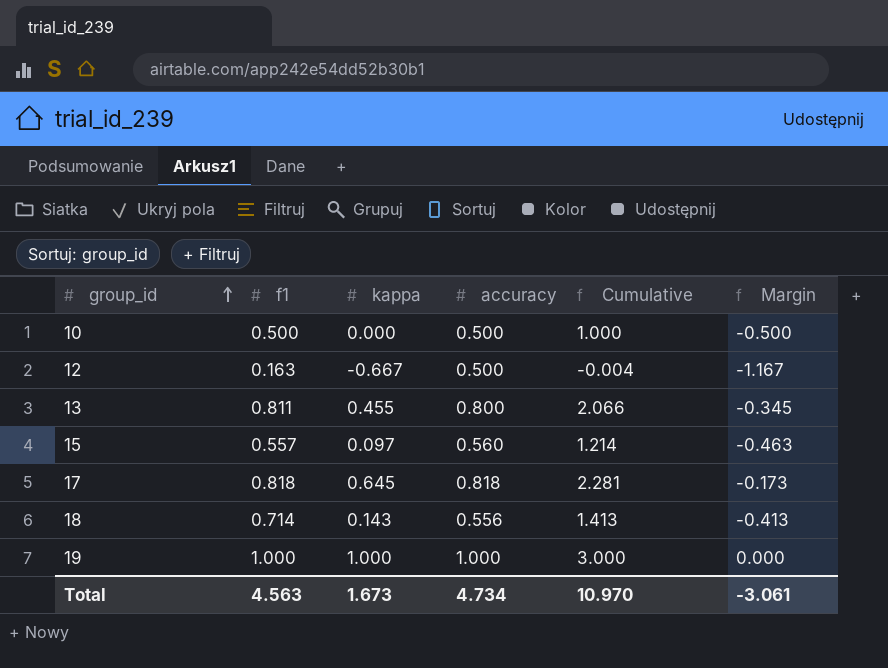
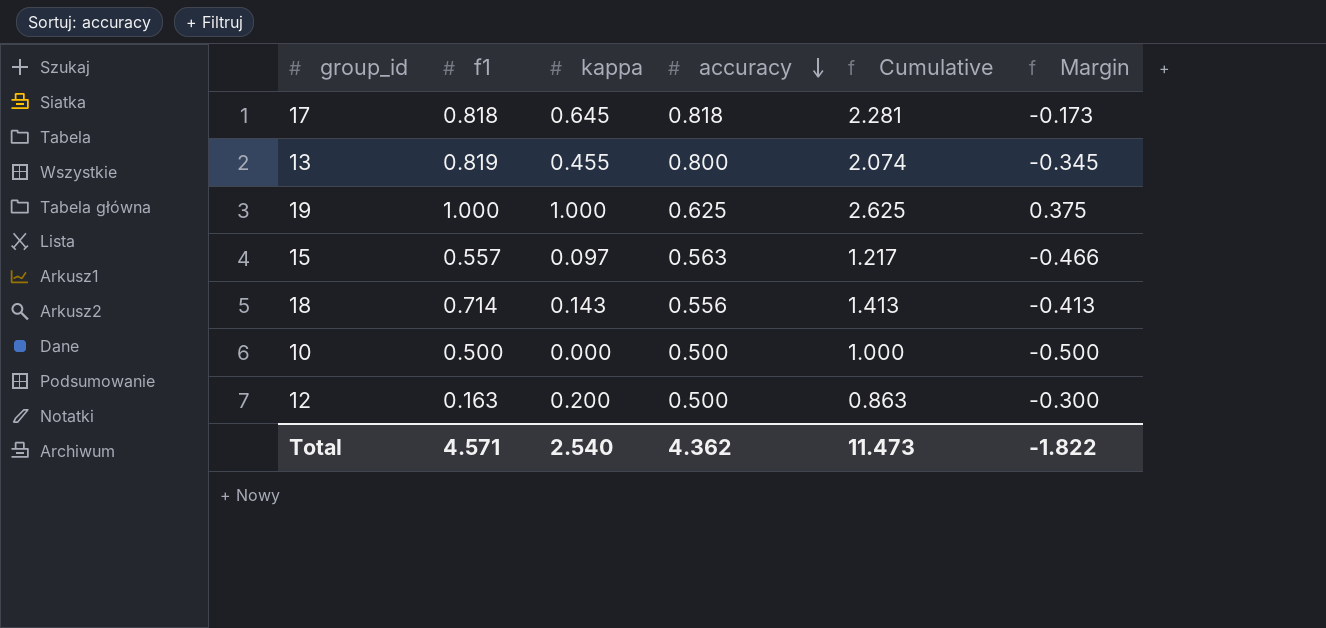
row order: group_id ascending -> accuracy descending
13 | f1: 0.811 -> 0.819
13 | Cumulative: 2.066 -> 2.074
19 | accuracy: 1.000 -> 0.625
19 | Cumulative: 3.000 -> 2.625
19 | Margin: 0.000 -> 0.375
15 | accuracy: 0.560 -> 0.563
15 | Cumulative: 1.214 -> 1.217
15 | Margin: -0.463 -> -0.466
12 | kappa: -0.667 -> 0.200
12 | Cumulative: -0.004 -> 0.863
12 | Margin: -1.167 -> -0.300
Total | f1: 4.563 -> 4.571
Total | kappa: 1.673 -> 2.540
Total | accuracy: 4.734 -> 4.362
Total | Cumulative: 10.970 -> 11.473
Total | Margin: -3.061 -> -1.822

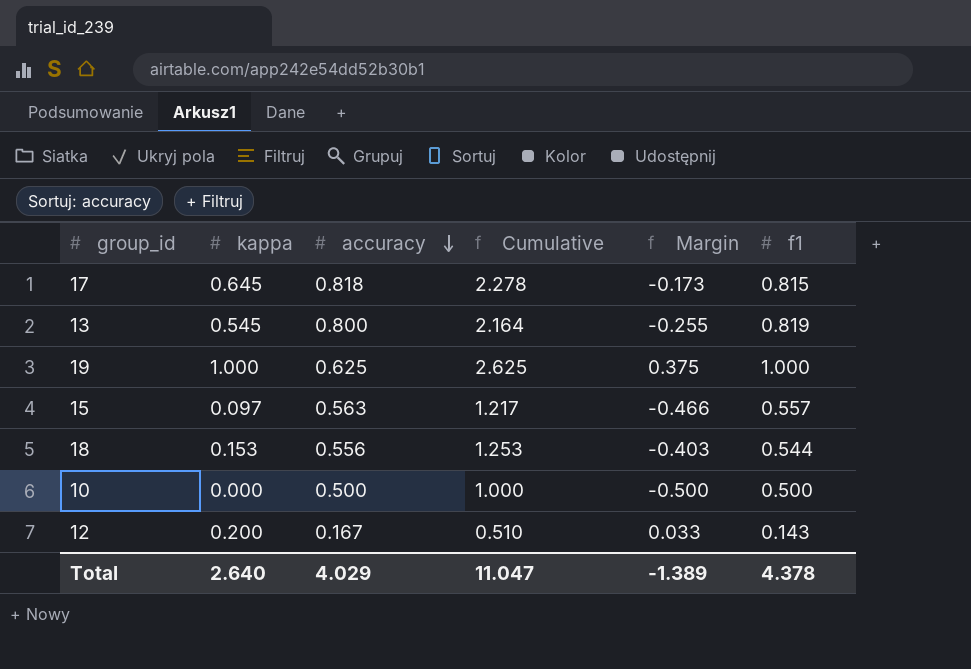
column f1 | position: 2 -> 6
17 | Cumulative: 2.281 -> 2.278
17 | f1: 0.818 -> 0.815
13 | kappa: 0.455 -> 0.545
13 | Cumulative: 2.074 -> 2.164
13 | Margin: -0.345 -> -0.255
18 | kappa: 0.143 -> 0.153
18 | Cumulative: 1.413 -> 1.253
18 | Margin: -0.413 -> -0.403
18 | f1: 0.714 -> 0.544
12 | accuracy: 0.500 -> 0.167
12 | Cumulative: 0.863 -> 0.510
12 | Margin: -0.300 -> 0.033
12 | f1: 0.163 -> 0.143
Total | kappa: 2.540 -> 2.640
Total | accuracy: 4.362 -> 4.029
Total | Cumulative: 11.473 -> 11.047
Total | Margin: -1.822 -> -1.389
Total | f1: 4.571 -> 4.378

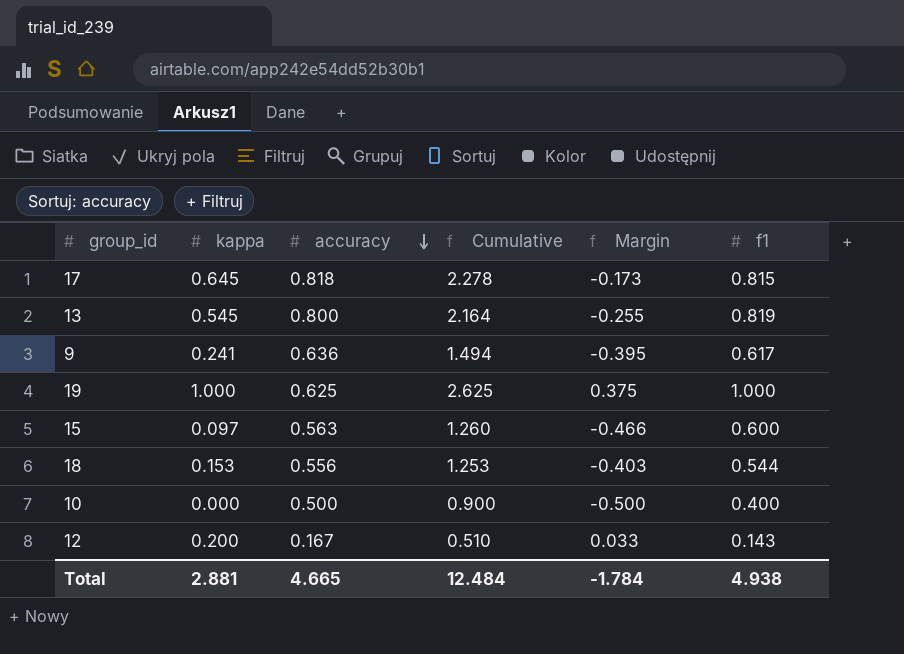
row 9: none -> 0.241 | 0.636 | 1.494 | -0.395 | 0.617
15 | Cumulative: 1.217 -> 1.260
15 | f1: 0.557 -> 0.600
10 | Cumulative: 1.000 -> 0.900
10 | f1: 0.500 -> 0.400
Total | kappa: 2.640 -> 2.881
Total | accuracy: 4.029 -> 4.665
Total | Cumulative: 11.047 -> 12.484
Total | Margin: -1.389 -> -1.784
Total | f1: 4.378 -> 4.938

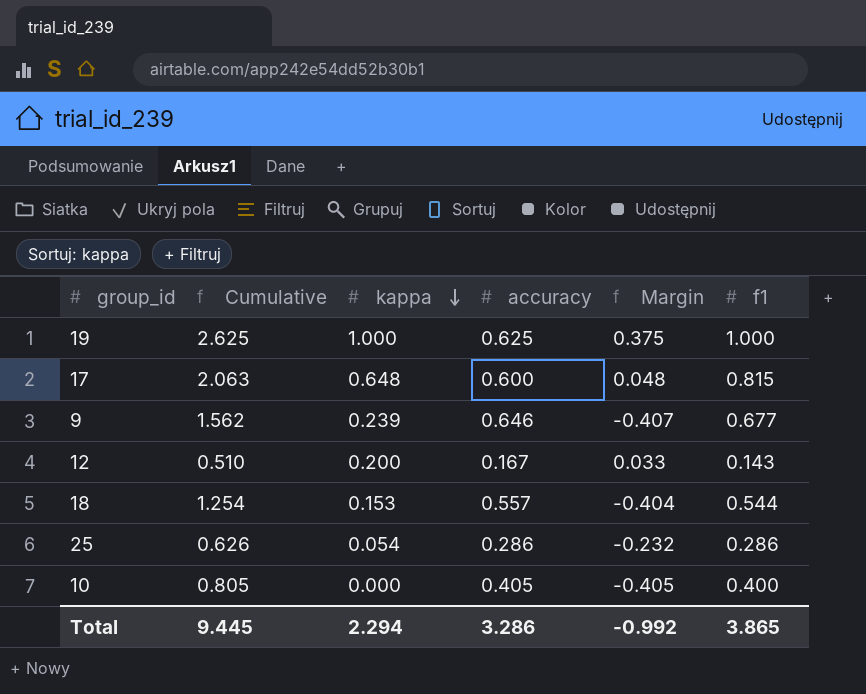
row order: accuracy descending -> kappa descending
column Cumulative | position: 4 -> 2
row 13: 0.545 | 0.800 | 2.164 | -0.255 | 0.819 -> none
row 15: 0.097 | 0.563 | 1.260 | -0.466 | 0.600 -> none
17 | Cumulative: 2.278 -> 2.063
17 | kappa: 0.645 -> 0.648
17 | accuracy: 0.818 -> 0.600
17 | Margin: -0.173 -> 0.048
9 | Cumulative: 1.494 -> 1.562
9 | kappa: 0.241 -> 0.239
9 | accuracy: 0.636 -> 0.646
9 | Margin: -0.395 -> -0.407
9 | f1: 0.617 -> 0.677
18 | Cumulative: 1.253 -> 1.254
18 | accuracy: 0.556 -> 0.557
18 | Margin: -0.403 -> -0.404
row 25: none -> 0.626 | 0.054 | 0.286 | -0.232 | 0.286
10 | Cumulative: 0.900 -> 0.805
10 | accuracy: 0.500 -> 0.405
10 | Margin: -0.500 -> -0.405
Total | Cumulative: 12.484 -> 9.445
Total | kappa: 2.881 -> 2.294
Total | accuracy: 4.665 -> 3.286
Total | Margin: -1.784 -> -0.992
Total | f1: 4.938 -> 3.865

